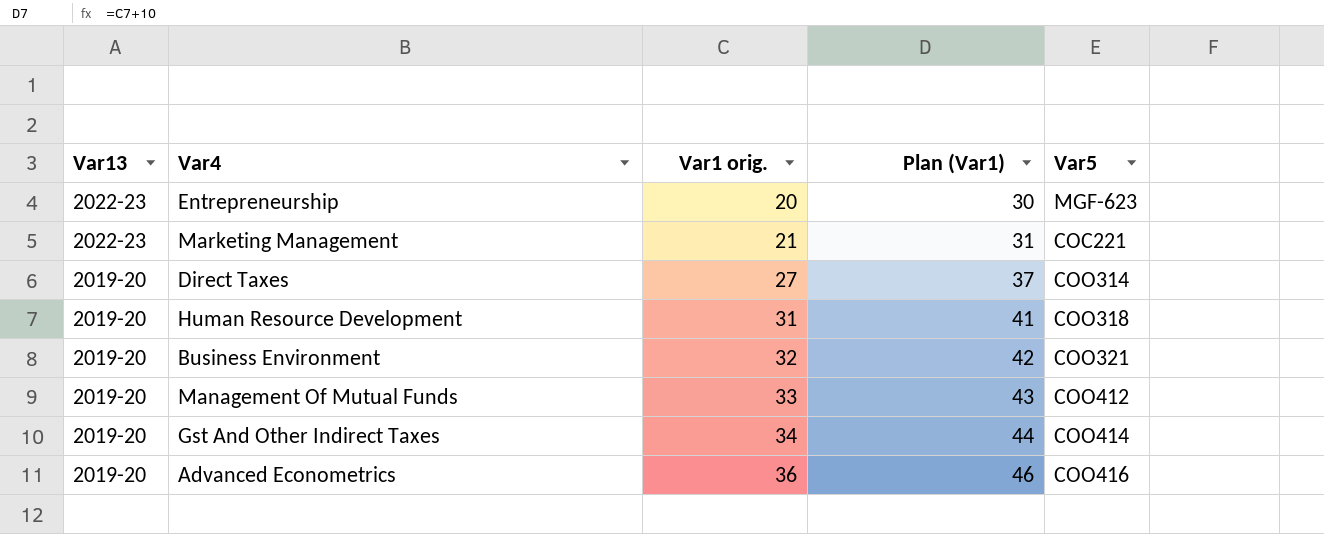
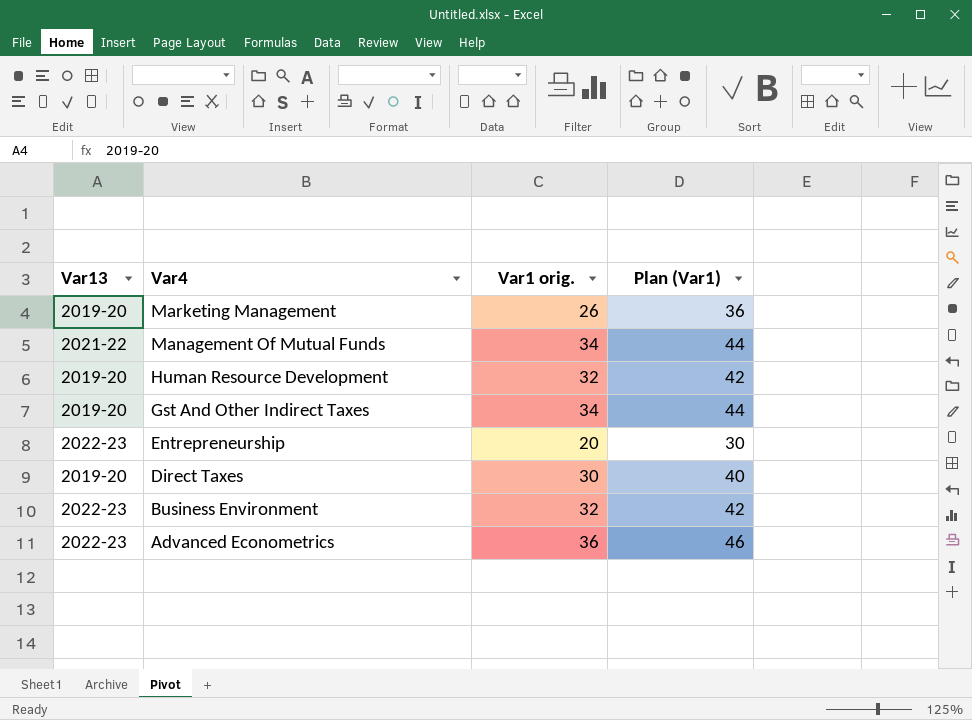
row order: Var13 descending -> Var4 descending
column Var5 | position: 5 -> none
Marketing Management | Var13: 2022-23 -> 2019-20
Marketing Management | Var1 orig.: 21 -> 26
Marketing Management | Plan (Var1): 31 -> 36
Management Of Mutual Funds | Var13: 2019-20 -> 2021-22
Management Of Mutual Funds | Var1 orig.: 33 -> 34
Management Of Mutual Funds | Plan (Var1): 43 -> 44
Human Resource Development | Var1 orig.: 31 -> 32
Human Resource Development | Plan (Var1): 41 -> 42
Direct Taxes | Var1 orig.: 27 -> 30
Direct Taxes | Plan (Var1): 37 -> 40
Business Environment | Var13: 2019-20 -> 2022-23
Advanced Econometrics | Var13: 2019-20 -> 2022-23

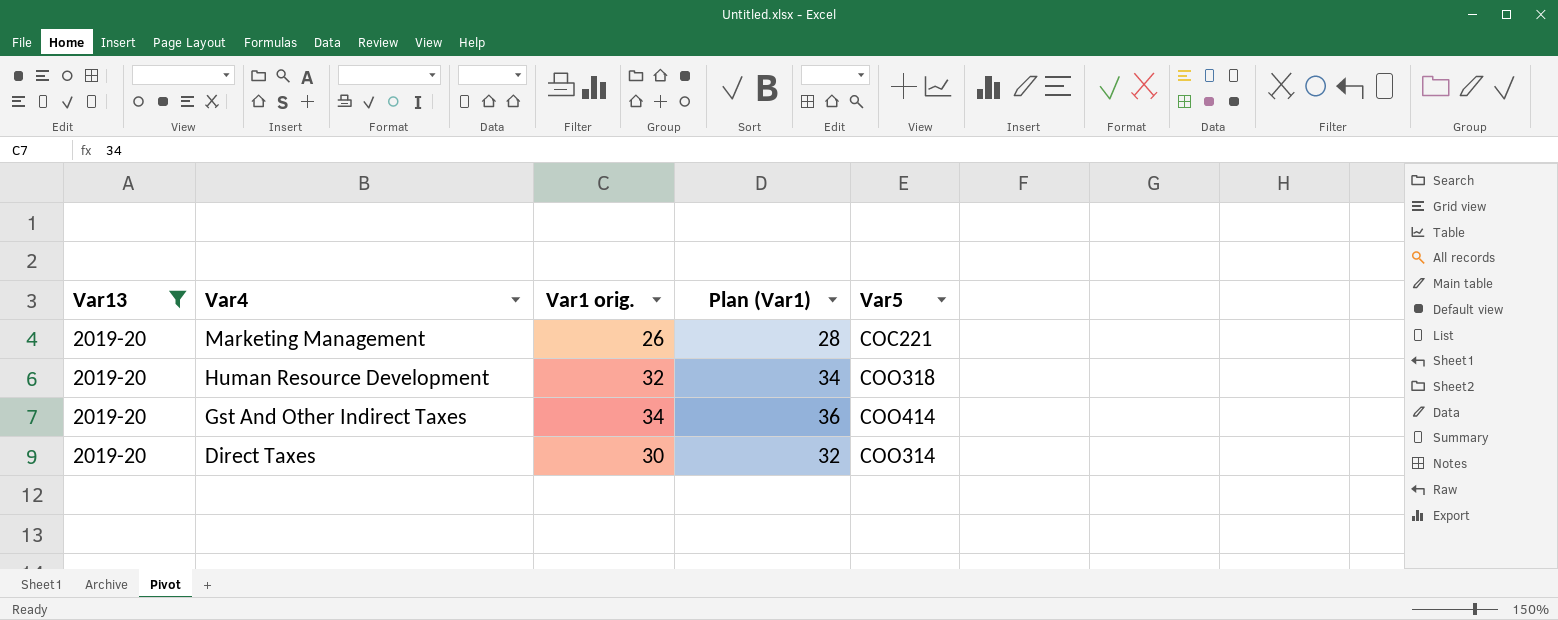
filter: none -> Var13 = 2019-20
column Plan (Var1) | formula: [Var1 orig.] + 10 -> [Var1 orig.] + 2
column Var5 | position: none -> 5

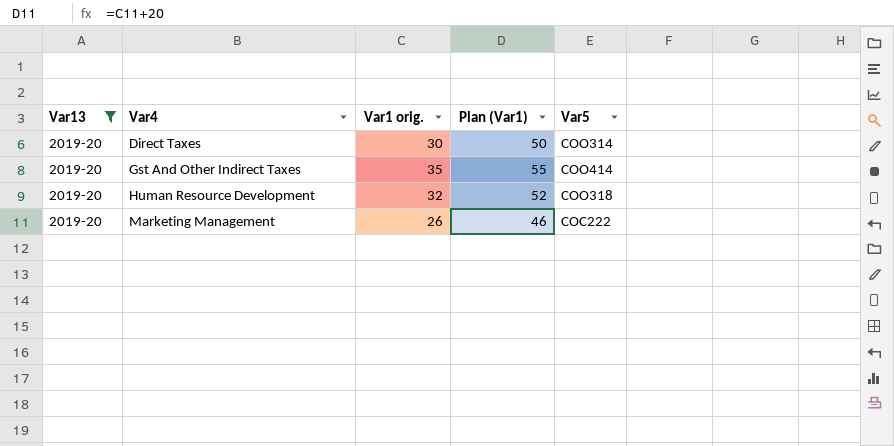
row order: Var4 descending -> Var4 ascending
column Plan (Var1) | formula: [Var1 orig.] + 2 -> [Var1 orig.] + 20
Gst And Other Indirect Taxes | Var1 orig.: 34 -> 35
Marketing Management | Var5: COC221 -> COC222

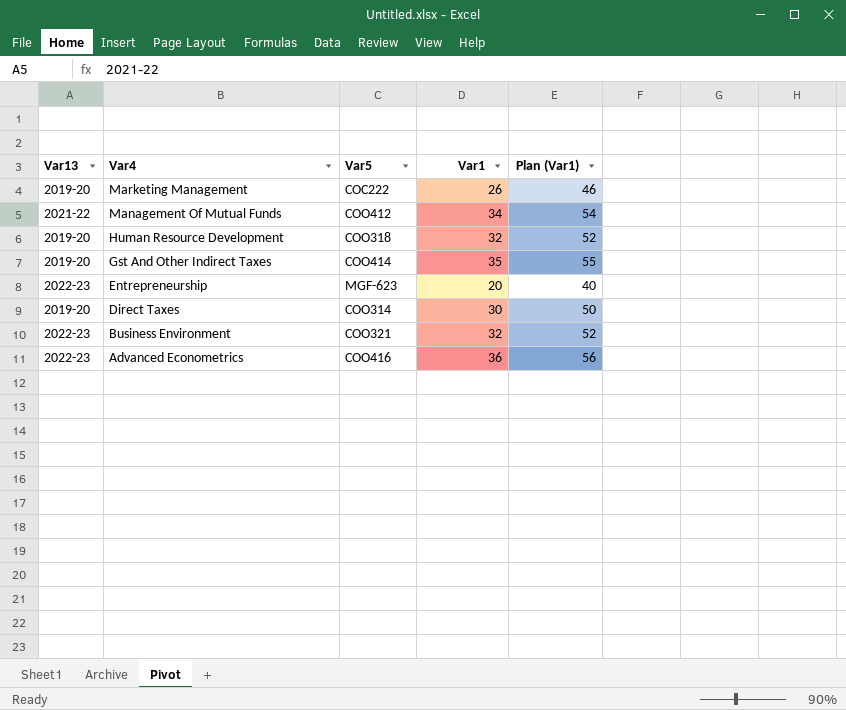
filter: Var13 = 2019-20 -> none
row order: Var4 ascending -> Var4 descending
column Var5 | position: 5 -> 3
column name: Var1 orig. -> Var1

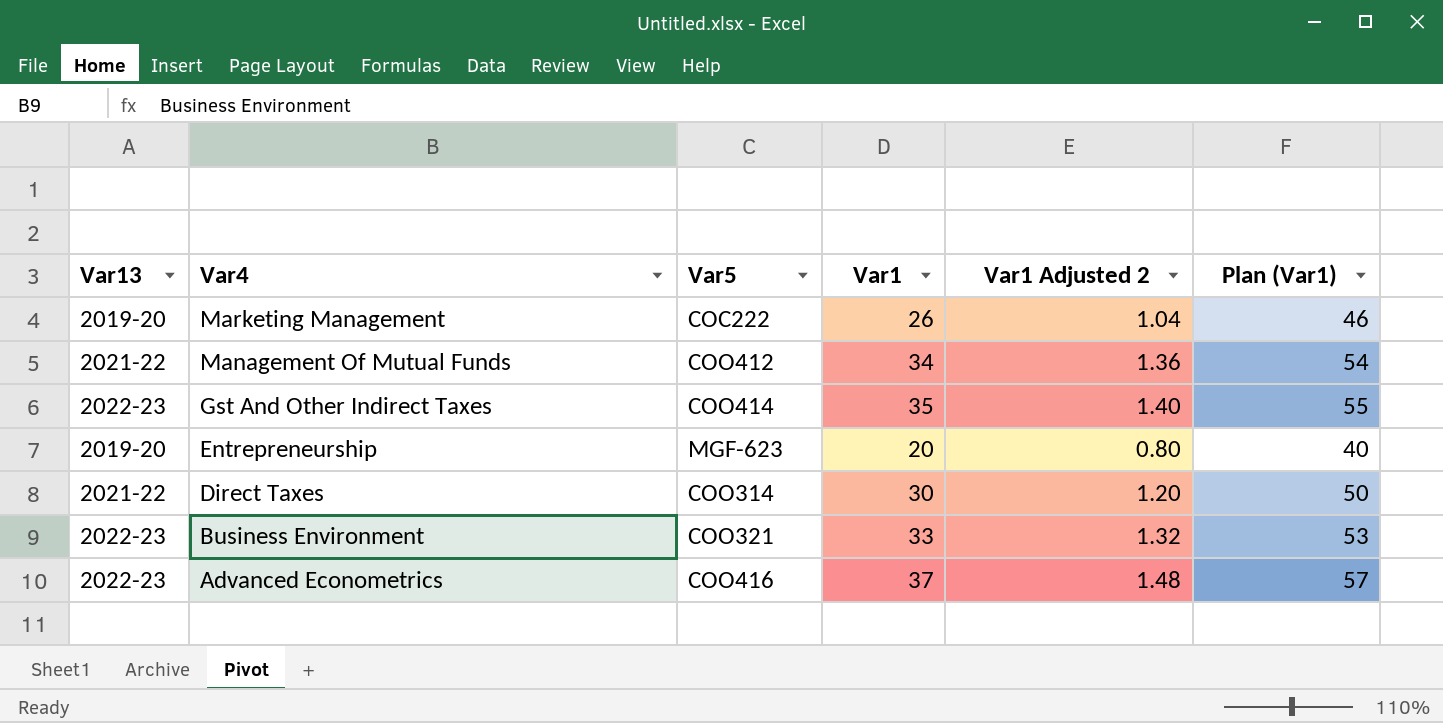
column Var1 Adjusted 2 | formula: none -> [Var1] * 0.04
row Human Resource Development: 2019-20 | COO318 | 32 | 52 -> none
Gst And Other Indirect Taxes | Var13: 2019-20 -> 2022-23
Entrepreneurship | Var13: 2022-23 -> 2019-20
Direct Taxes | Var13: 2019-20 -> 2021-22
Business Environment | Var1: 32 -> 33
Business Environment | Plan (Var1): 52 -> 53
Advanced Econometrics | Var1: 36 -> 37
Advanced Econometrics | Plan (Var1): 56 -> 57

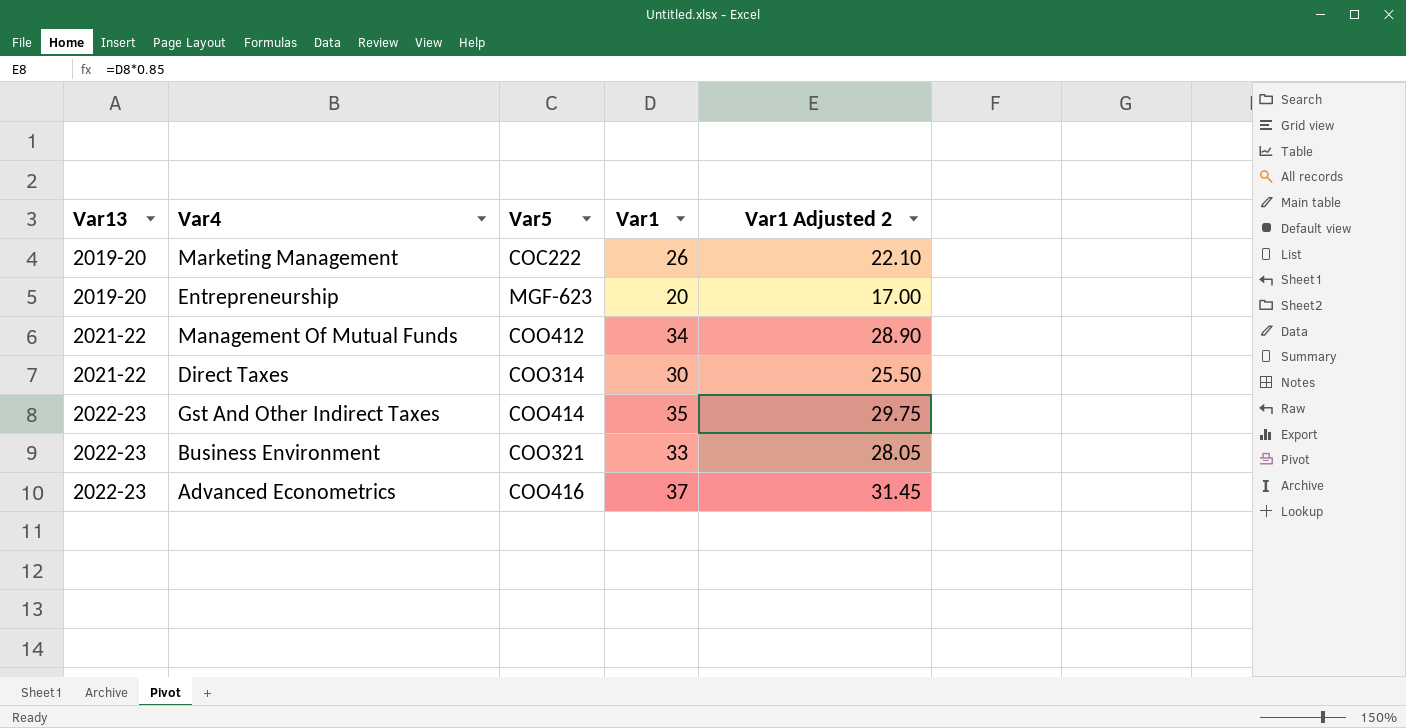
row order: Var4 descending -> Var13 ascending
column Plan (Var1) | formula: [Var1] + 20 -> none
column Var1 Adjusted 2 | formula: [Var1] * 0.04 -> [Var1] * 0.85

